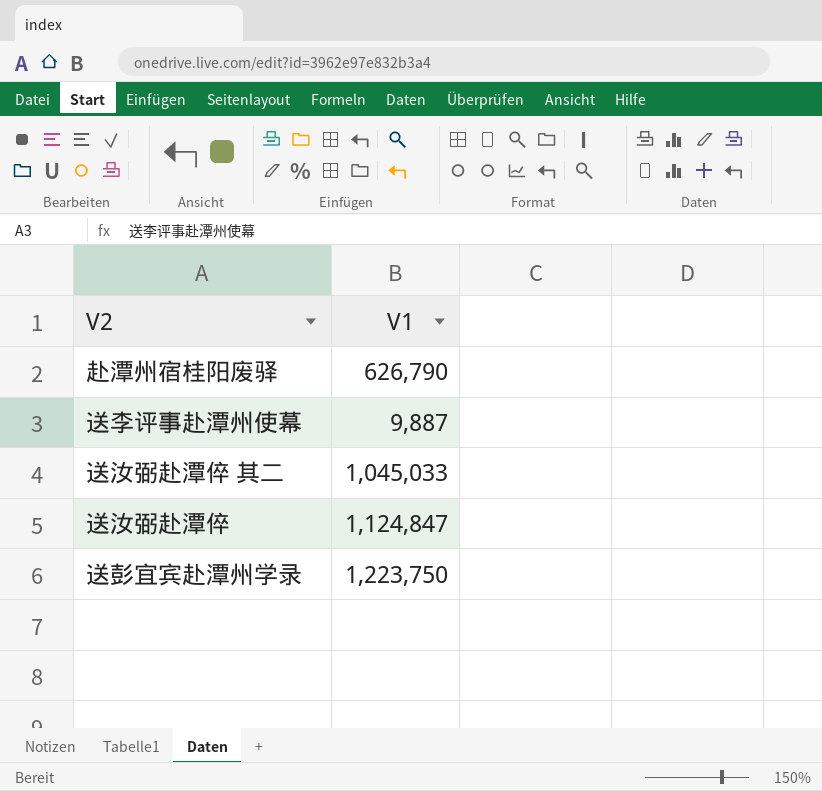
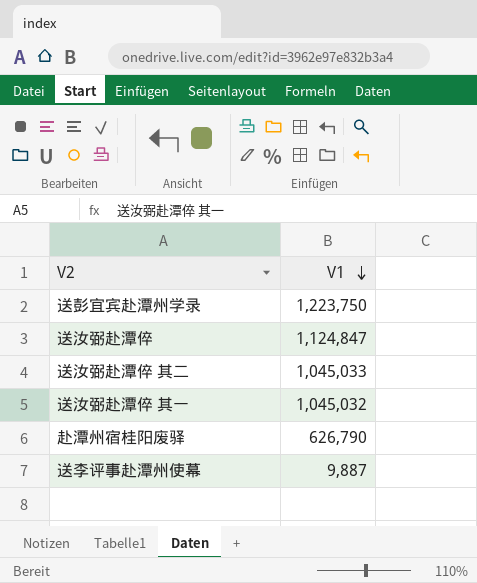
row order: none -> V1 descending
row 送汝弼赴潭倅 其一: none -> 1,045,032

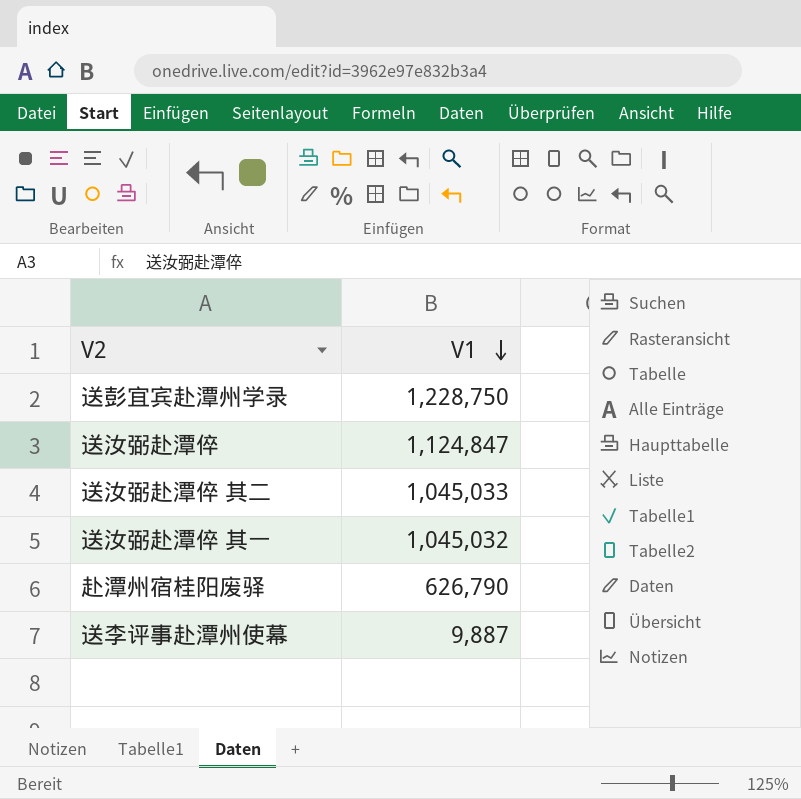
送彭宜宾赴潭州学录 | V1: 1,223,750 -> 1,228,750

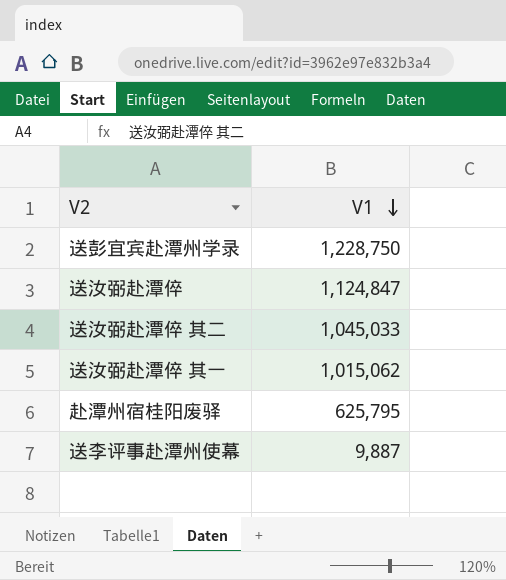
送汝弼赴潭倅 其一 | V1: 1,045,032 -> 1,015,062
赴潭州宿桂阳废驿 | V1: 626,790 -> 625,795

